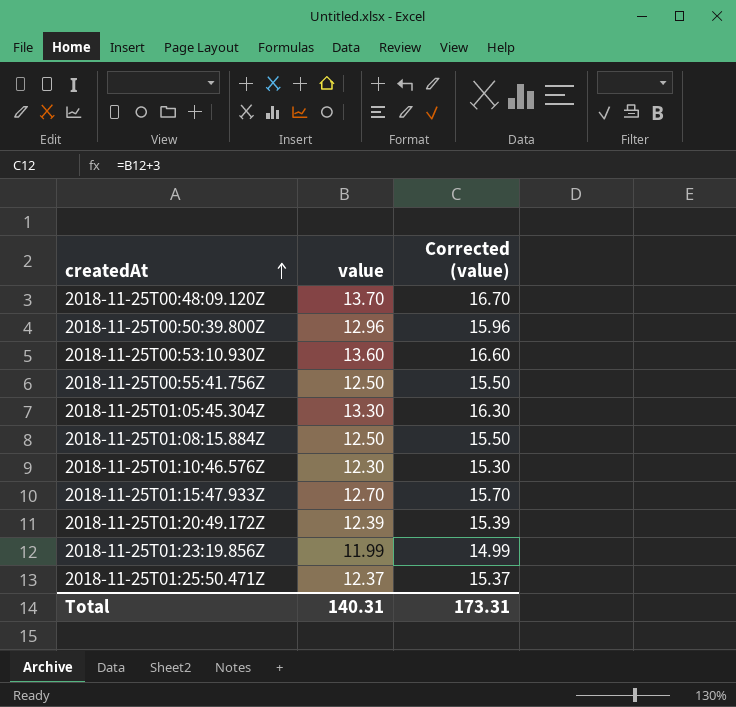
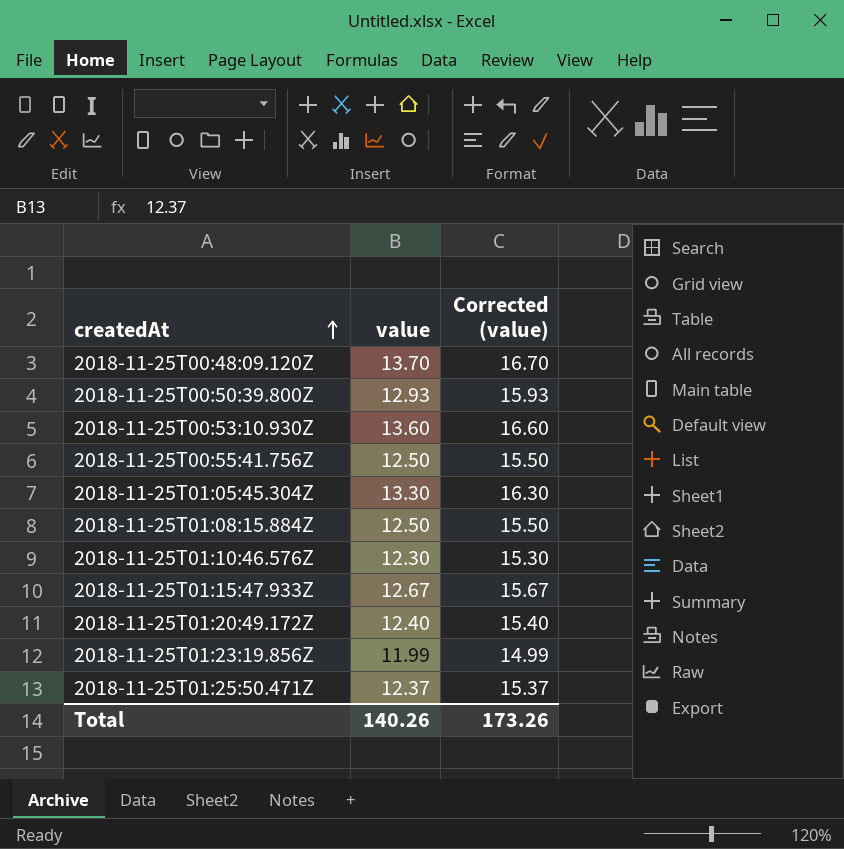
2018-11-25T00:50:39.800Z | value: 12.96 -> 12.93
2018-11-25T00:50:39.800Z | Corrected (value): 15.96 -> 15.93
2018-11-25T01:15:47.933Z | value: 12.70 -> 12.67
2018-11-25T01:15:47.933Z | Corrected (value): 15.70 -> 15.67
2018-11-25T01:20:49.172Z | value: 12.39 -> 12.40
2018-11-25T01:20:49.172Z | Corrected (value): 15.39 -> 15.40
Total | value: 140.31 -> 140.26
Total | Corrected (value): 173.31 -> 173.26

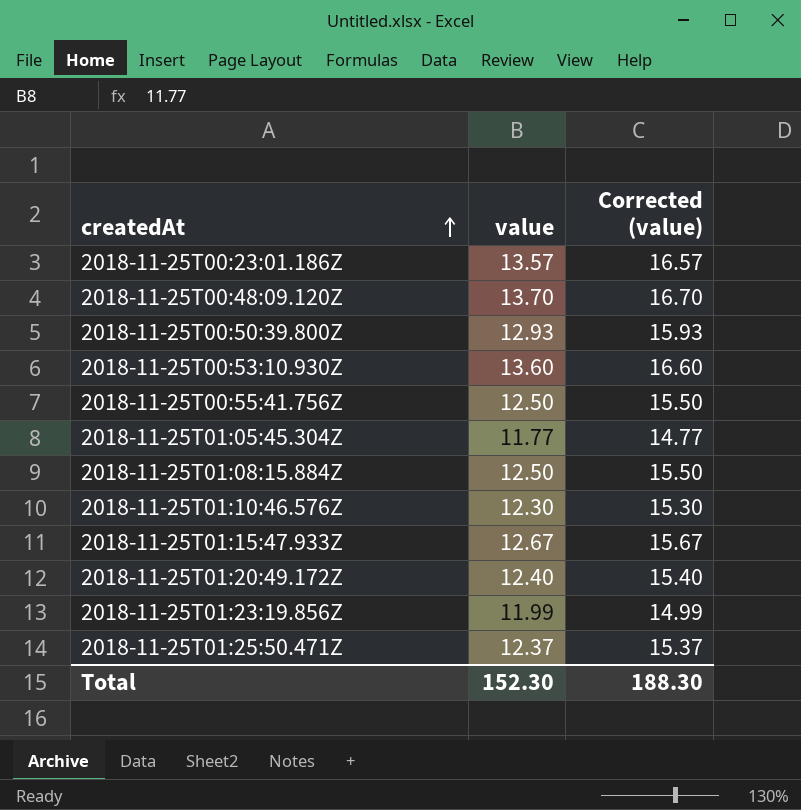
row 2018-11-25T00:23:01.186Z: none -> 13.57 | 16.57
2018-11-25T01:05:45.304Z | value: 13.30 -> 11.77
2018-11-25T01:05:45.304Z | Corrected (value): 16.30 -> 14.77
Total | value: 140.26 -> 152.30
Total | Corrected (value): 173.26 -> 188.30

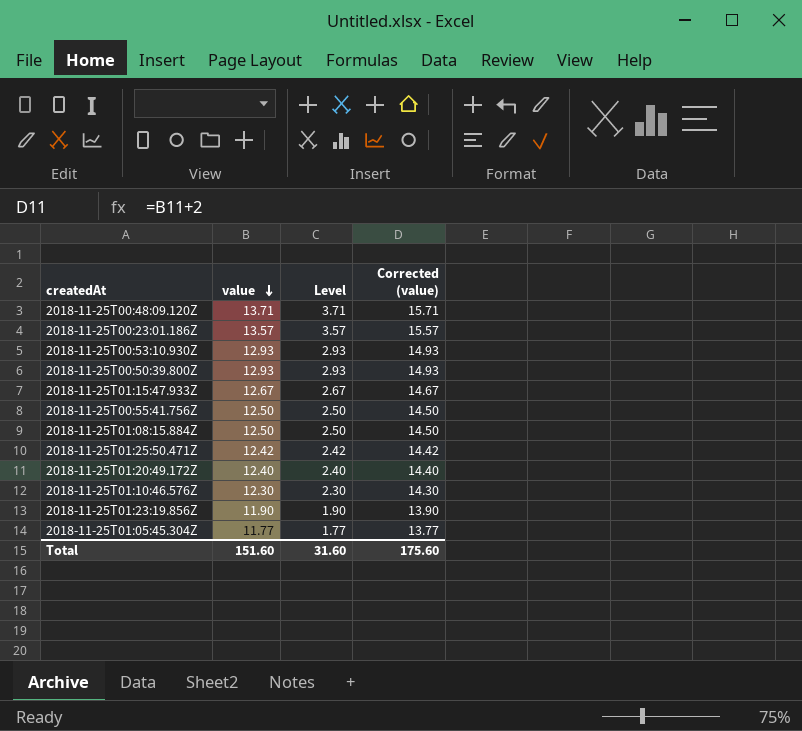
row order: createdAt ascending -> value descending
column Level | formula: none -> [value] - 10
column Corrected (value) | formula: [value] + 3 -> [value] + 2
2018-11-25T00:48:09.120Z | value: 13.70 -> 13.71
2018-11-25T00:53:10.930Z | value: 13.60 -> 12.93
2018-11-25T01:25:50.471Z | value: 12.37 -> 12.42
2018-11-25T01:23:19.856Z | value: 11.99 -> 11.90
Total | value: 152.30 -> 151.60
Total | Corrected (value): 188.30 -> 175.60

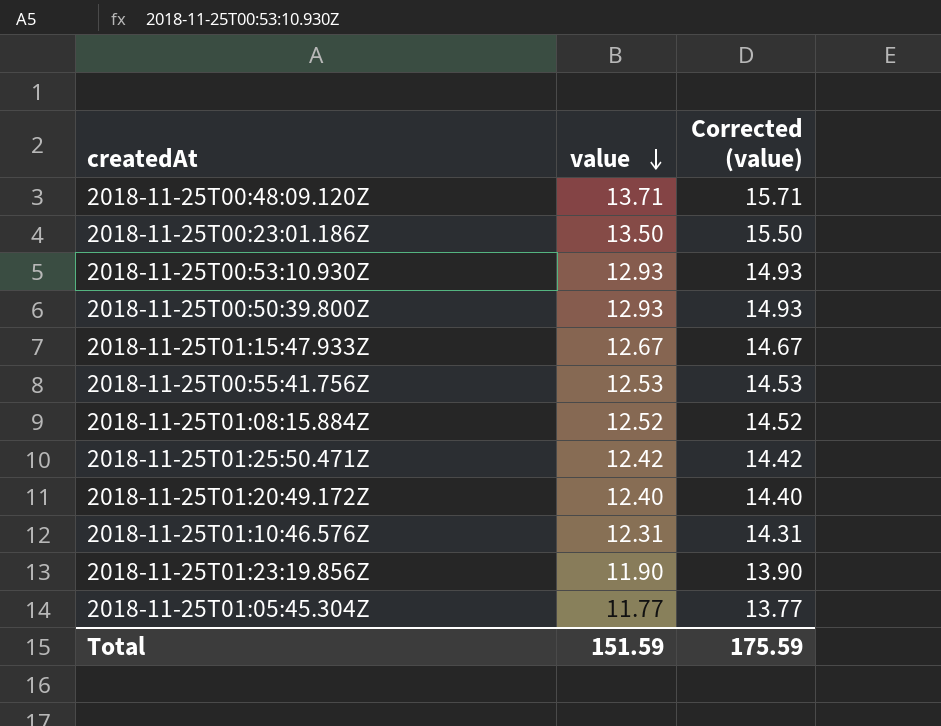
column Level | formula: [value] - 10 -> none
2018-11-25T00:23:01.186Z | value: 13.57 -> 13.50
2018-11-25T00:23:01.186Z | Corrected (value): 15.57 -> 15.50
2018-11-25T00:55:41.756Z | value: 12.50 -> 12.53
2018-11-25T00:55:41.756Z | Corrected (value): 14.50 -> 14.53
2018-11-25T01:08:15.884Z | value: 12.50 -> 12.52
2018-11-25T01:08:15.884Z | Corrected (value): 14.50 -> 14.52
2018-11-25T01:10:46.576Z | value: 12.30 -> 12.31
2018-11-25T01:10:46.576Z | Corrected (value): 14.30 -> 14.31
Total | value: 151.60 -> 151.59
Total | Corrected (value): 175.60 -> 175.59

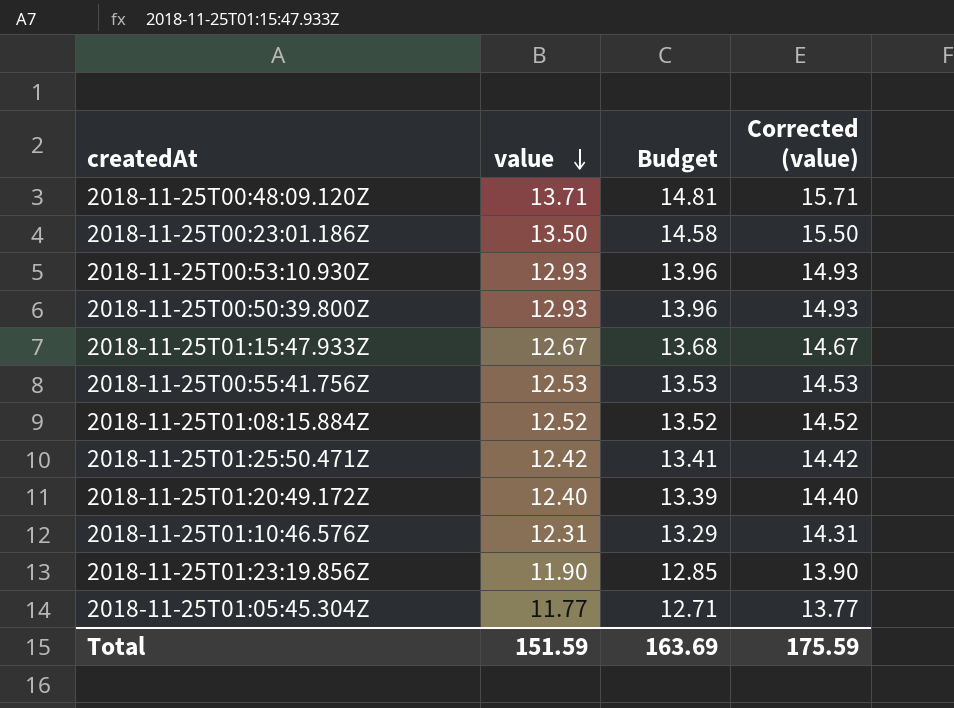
column Budget | formula: none -> [value] * 1.08

